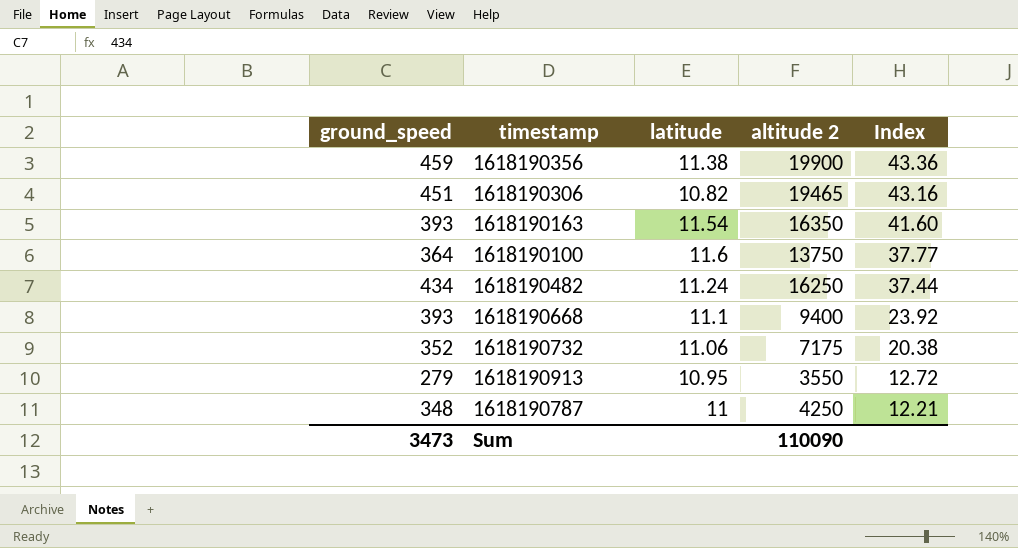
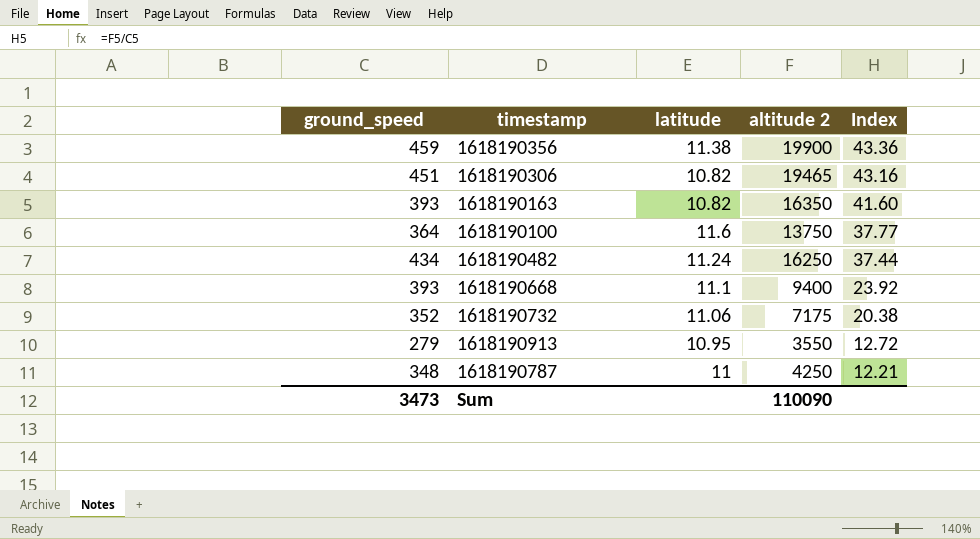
1618190163 | latitude: 11.54 -> 10.82

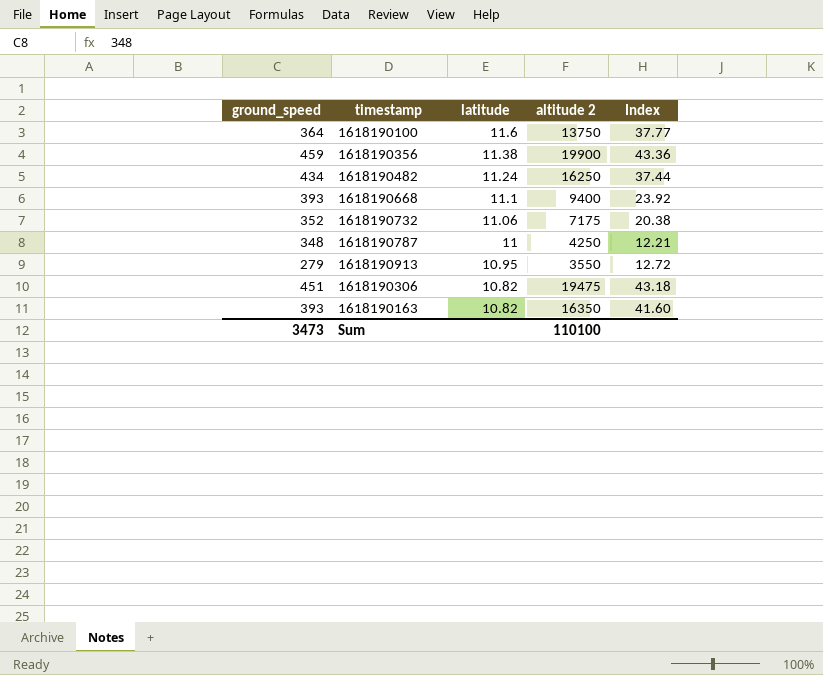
row order: Index descending -> latitude descending
1618190306 | altitude 2: 19465 -> 19475
1618190306 | Index: 43.16 -> 43.18
Sum | altitude 2: 110090 -> 110100

